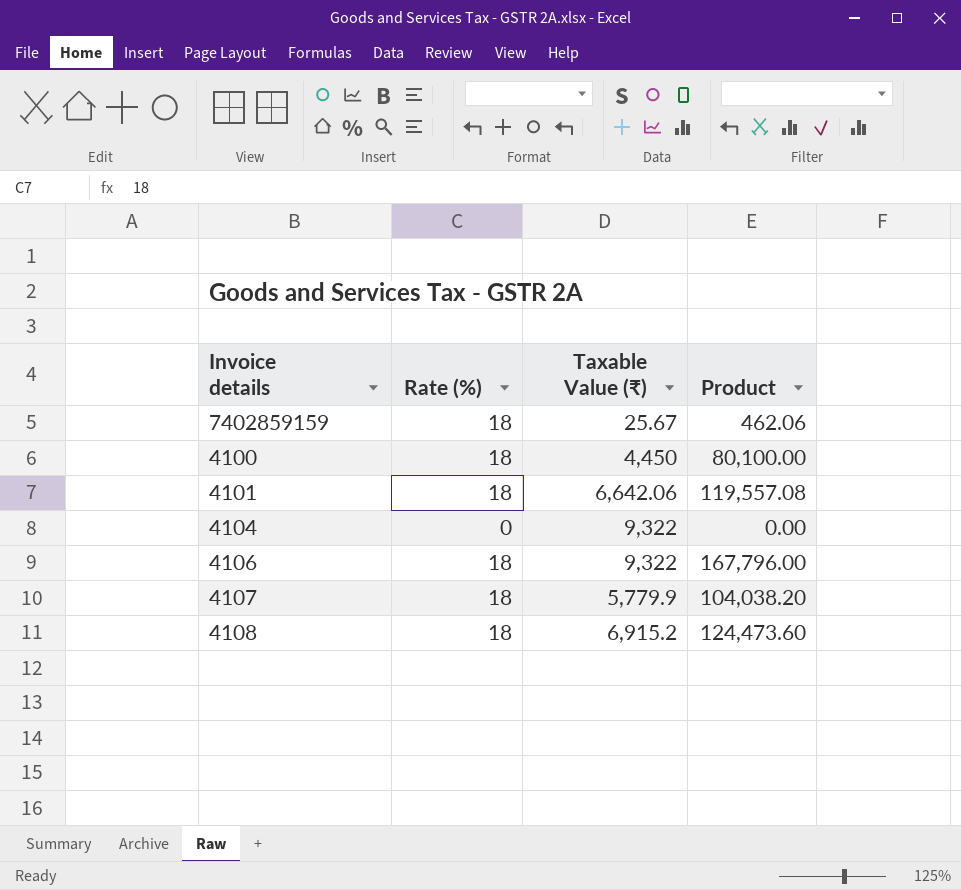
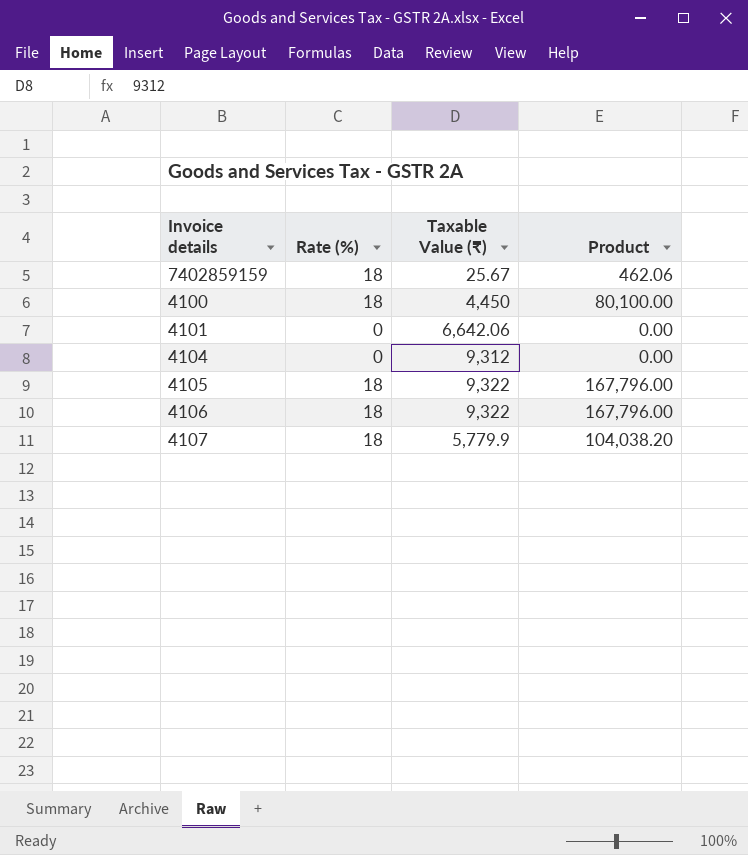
row 4108: 18 | 6,915.2 | 124,473.60 -> none
4101 | Rate (%): 18 -> 0
4101 | Product: 119,557.08 -> 0.00
4104 | Taxable Value (₹): 9,322 -> 9,312
row 4105: none -> 18 | 9,322 | 167,796.00

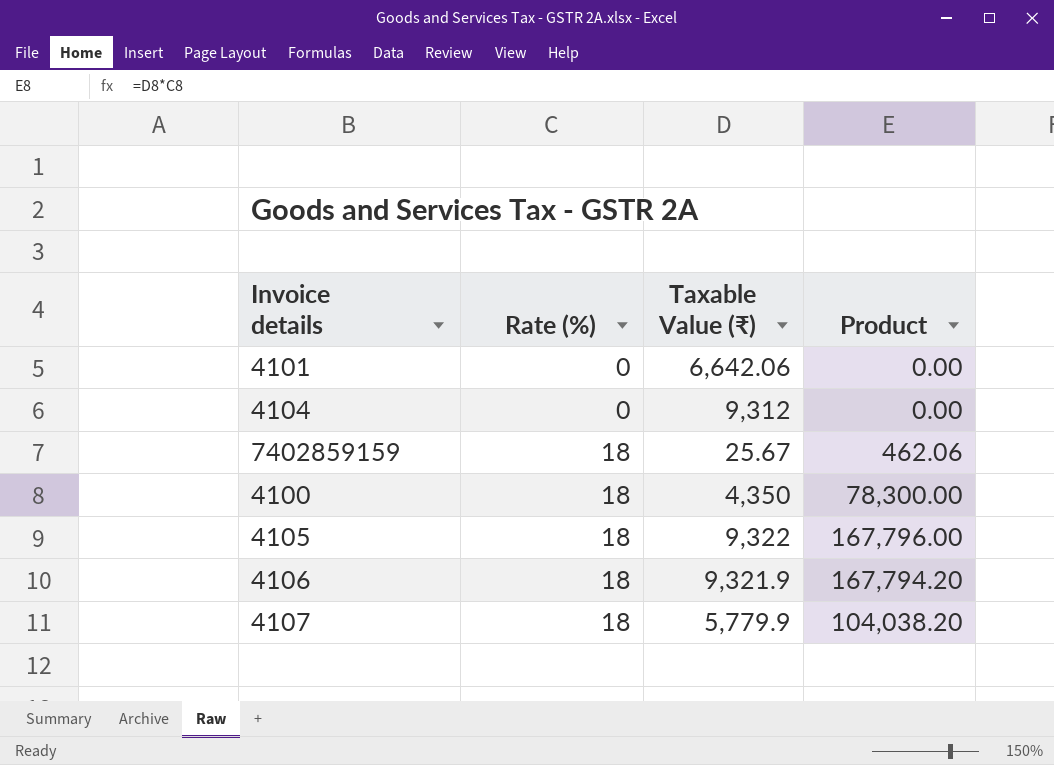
row order: none -> Rate (%) ascending
4100 | Taxable Value (₹): 4,450 -> 4,350
4100 | Product: 80,100.00 -> 78,300.00
4106 | Taxable Value (₹): 9,322 -> 9,321.9
4106 | Product: 167,796.00 -> 167,794.20

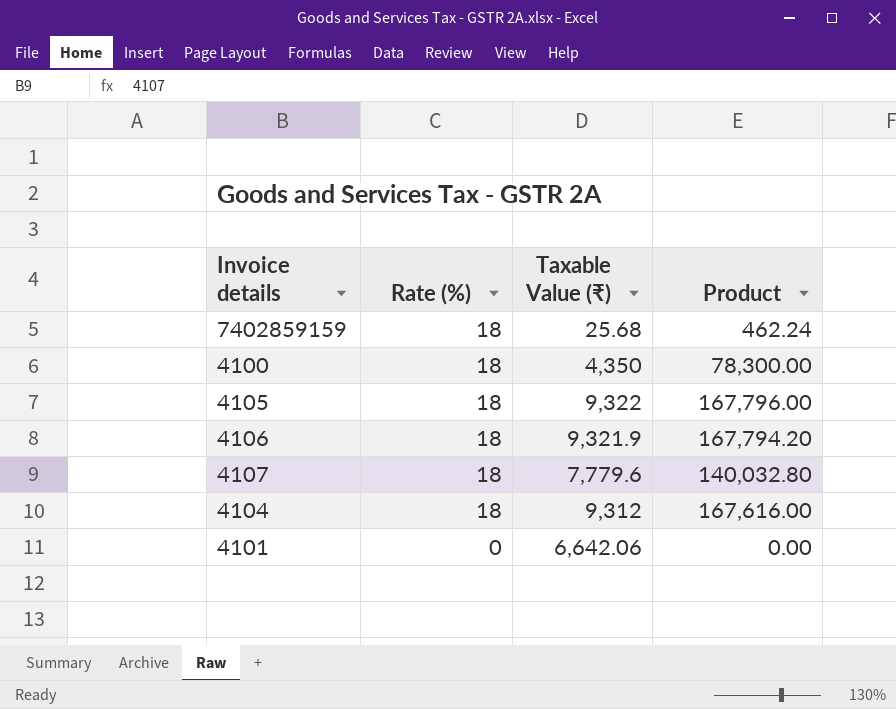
row order: Rate (%) ascending -> Rate (%) descending
7402859159 | Taxable Value (₹): 25.67 -> 25.68
7402859159 | Product: 462.06 -> 462.24
4107 | Taxable Value (₹): 5,779.9 -> 7,779.6
4107 | Product: 104,038.20 -> 140,032.80
4104 | Rate (%): 0 -> 18
4104 | Product: 0.00 -> 167,616.00

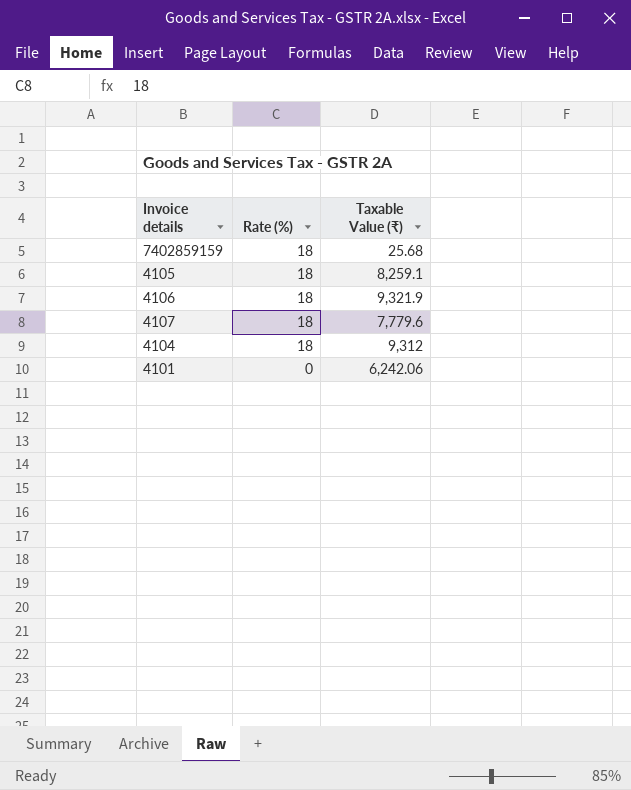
column Product | formula: [Rate (%)] * [Taxable Value (₹)] -> none
row 4100: 18 | 4,350 | 78,300.00 -> none
4105 | Taxable Value (₹): 9,322 -> 8,259.1
4101 | Taxable Value (₹): 6,642.06 -> 6,242.06

